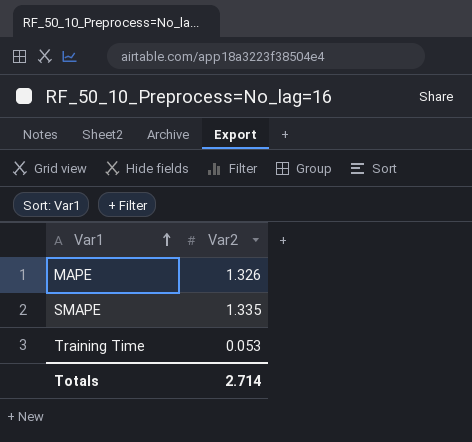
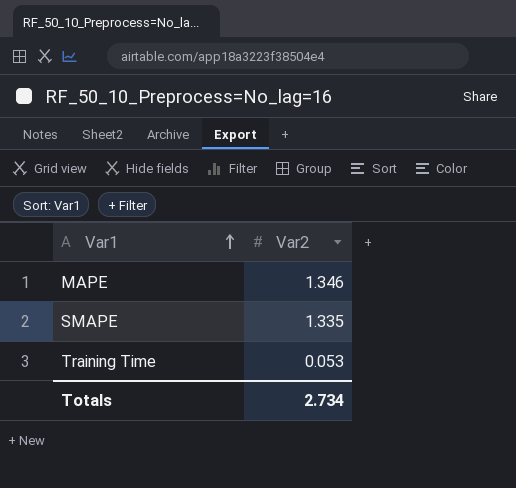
MAPE | Var2: 1.326 -> 1.346
Totals | Var2: 2.714 -> 2.734

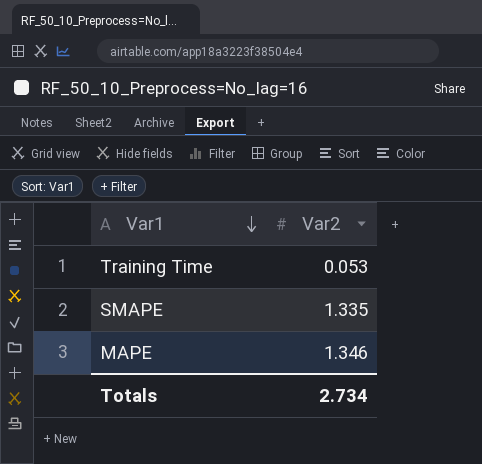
row order: Var1 ascending -> Var1 descending

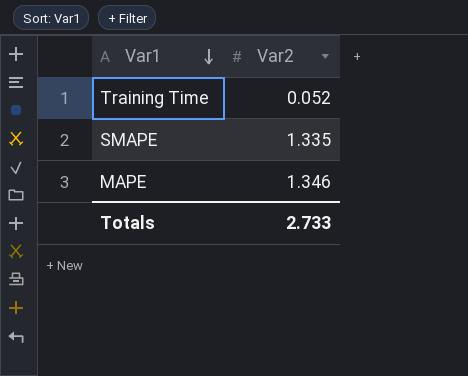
Training Time | Var2: 0.053 -> 0.052
Totals | Var2: 2.734 -> 2.733

